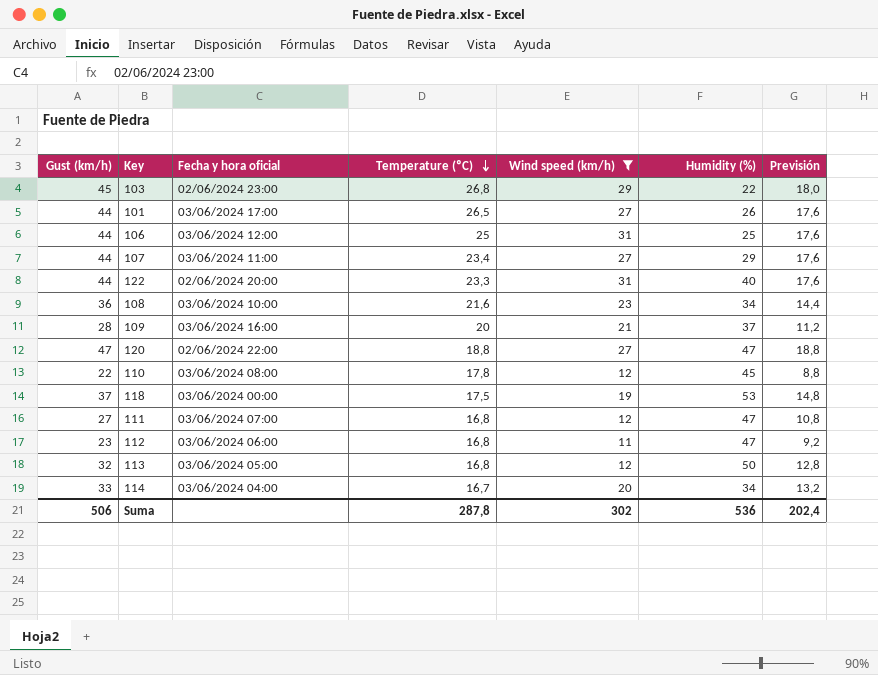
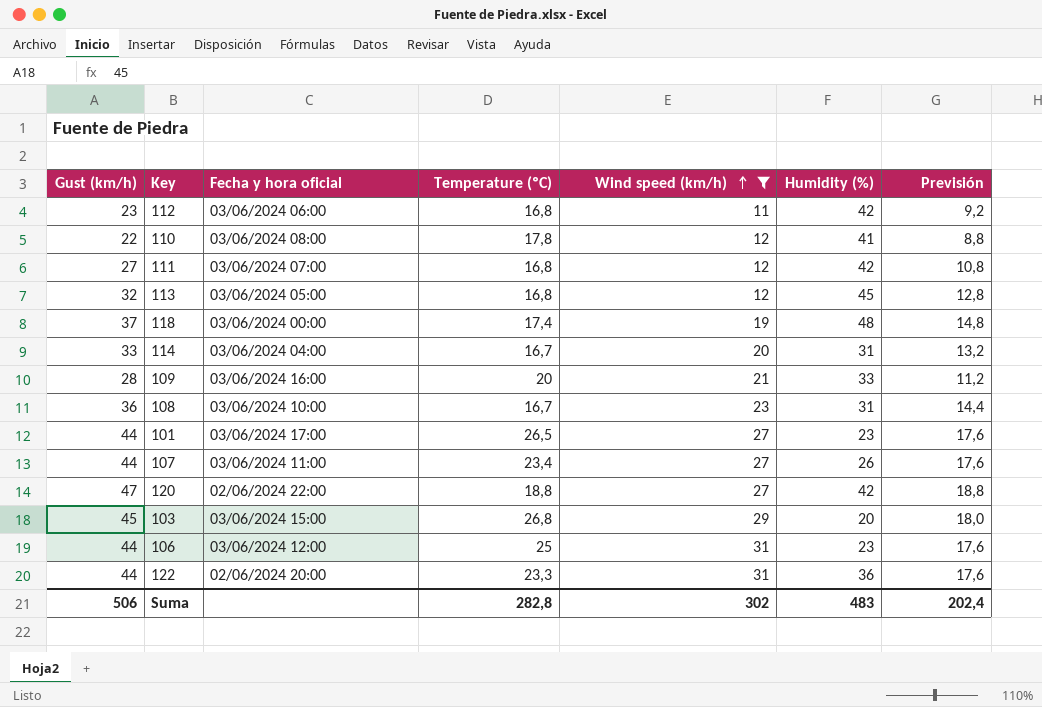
row order: Temperature (ºC) descending -> Wind speed (km/h) ascending
112 | Humidity (%): 47 -> 42
110 | Humidity (%): 45 -> 41
111 | Humidity (%): 47 -> 42
113 | Humidity (%): 50 -> 45
118 | Temperature (ºC): 17,5 -> 17,4
118 | Humidity (%): 53 -> 48
114 | Humidity (%): 34 -> 31
109 | Humidity (%): 37 -> 33
108 | Temperature (ºC): 21,6 -> 16,7
108 | Humidity (%): 34 -> 31
101 | Humidity (%): 26 -> 23
107 | Humidity (%): 29 -> 26
120 | Humidity (%): 47 -> 42
103 | Fecha y hora oficial: 02/06/2024 23:00 -> 03/06/2024 15:00
103 | Humidity (%): 22 -> 20
106 | Humidity (%): 25 -> 23
122 | Humidity (%): 40 -> 36
Suma | Temperature (ºC): 287,8 -> 282,8
Suma | Humidity (%): 536 -> 483

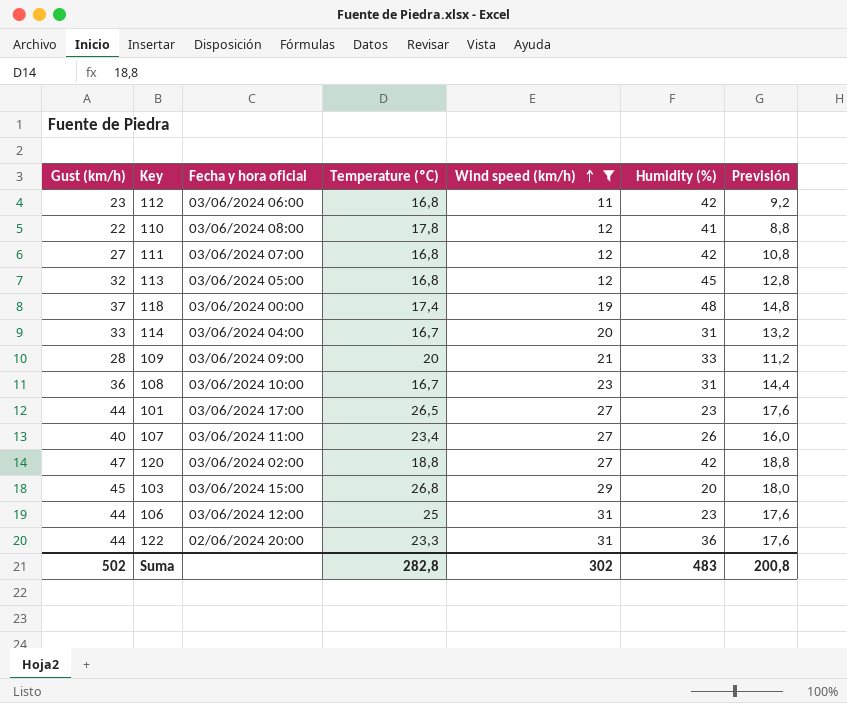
109 | Fecha y hora oficial: 03/06/2024 16:00 -> 03/06/2024 09:00
107 | Gust (km/h): 44 -> 40
107 | Previsión: 17,6 -> 16,0
120 | Fecha y hora oficial: 02/06/2024 22:00 -> 03/06/2024 02:00
Suma | Gust (km/h): 506 -> 502
Suma | Previsión: 202,4 -> 200,8

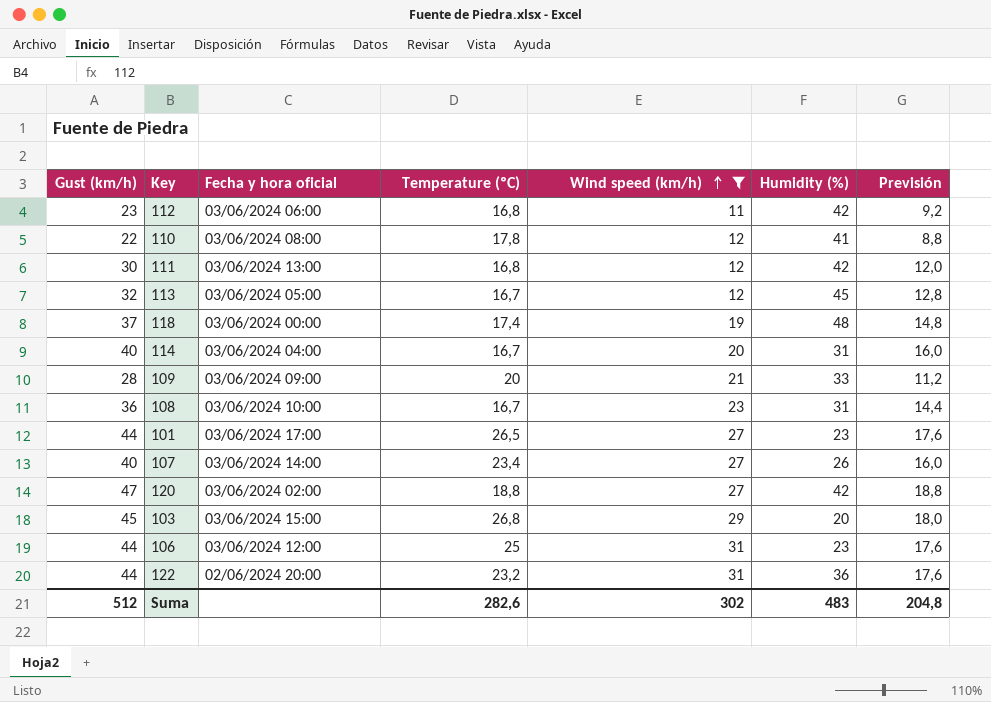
111 | Gust (km/h): 27 -> 30
111 | Fecha y hora oficial: 03/06/2024 07:00 -> 03/06/2024 13:00
111 | Previsión: 10,8 -> 12,0
113 | Temperature (ºC): 16,8 -> 16,7
114 | Gust (km/h): 33 -> 40
114 | Previsión: 13,2 -> 16,0
107 | Fecha y hora oficial: 03/06/2024 11:00 -> 03/06/2024 14:00
122 | Temperature (ºC): 23,3 -> 23,2
Suma | Gust (km/h): 502 -> 512
Suma | Temperature (ºC): 282,8 -> 282,6
Suma | Previsión: 200,8 -> 204,8

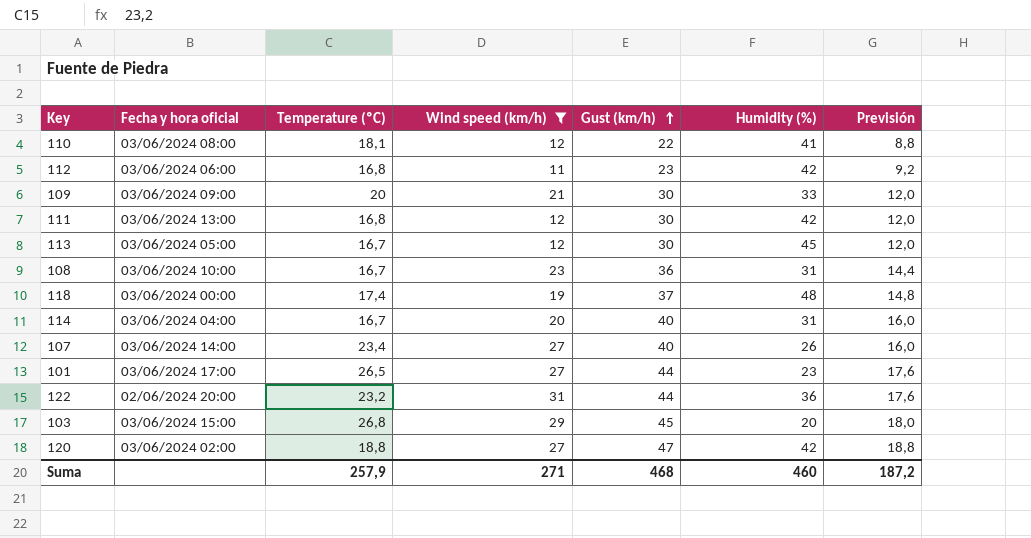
row order: Wind speed (km/h) ascending -> Gust (km/h) ascending
column Gust (km/h) | position: 1 -> 5
row 106: 44 | 03/06/2024 12:00 | 25 | 31 | 23 | 17,6 -> none
110 | Temperature (ºC): 17,8 -> 18,1
109 | Gust (km/h): 28 -> 30
109 | Previsión: 11,2 -> 12,0
113 | Gust (km/h): 32 -> 30
113 | Previsión: 12,8 -> 12,0
Suma | Temperature (ºC): 282,6 -> 257,9
Suma | Wind speed (km/h): 302 -> 271
Suma | Gust (km/h): 512 -> 468
Suma | Humidity (%): 483 -> 460
Suma | Previsión: 204,8 -> 187,2

